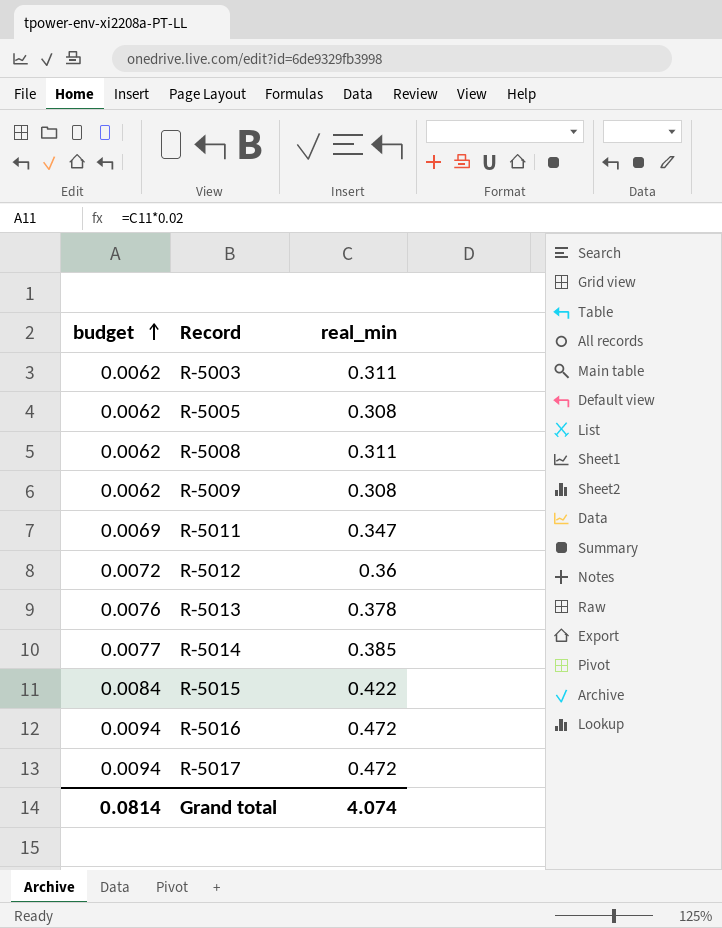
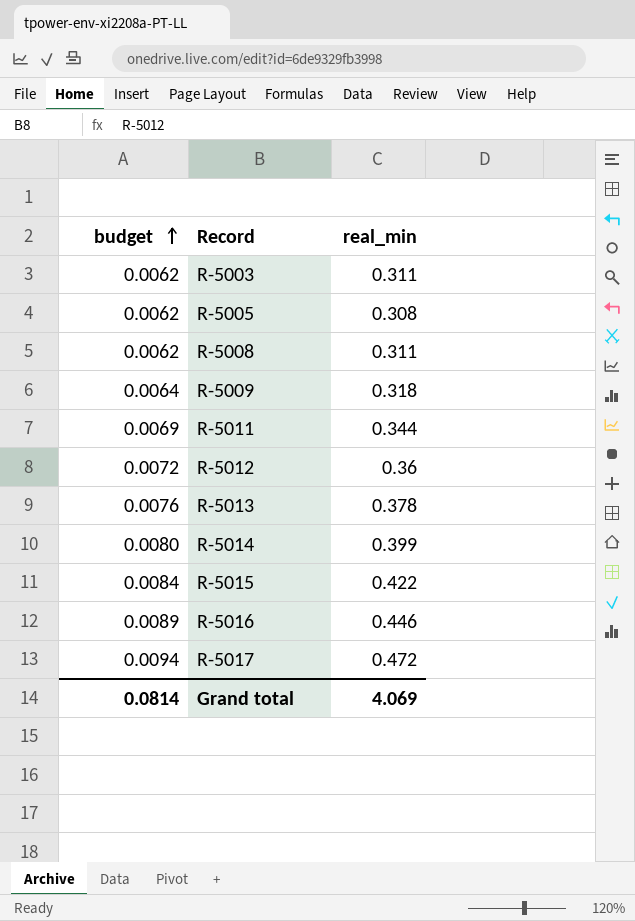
R-5009 | budget: 0.0062 -> 0.0064
R-5009 | real_min: 0.308 -> 0.318
R-5011 | real_min: 0.347 -> 0.344
R-5014 | budget: 0.0077 -> 0.0080
R-5014 | real_min: 0.385 -> 0.399
R-5016 | budget: 0.0094 -> 0.0089
R-5016 | real_min: 0.472 -> 0.446
Grand total | real_min: 4.074 -> 4.069

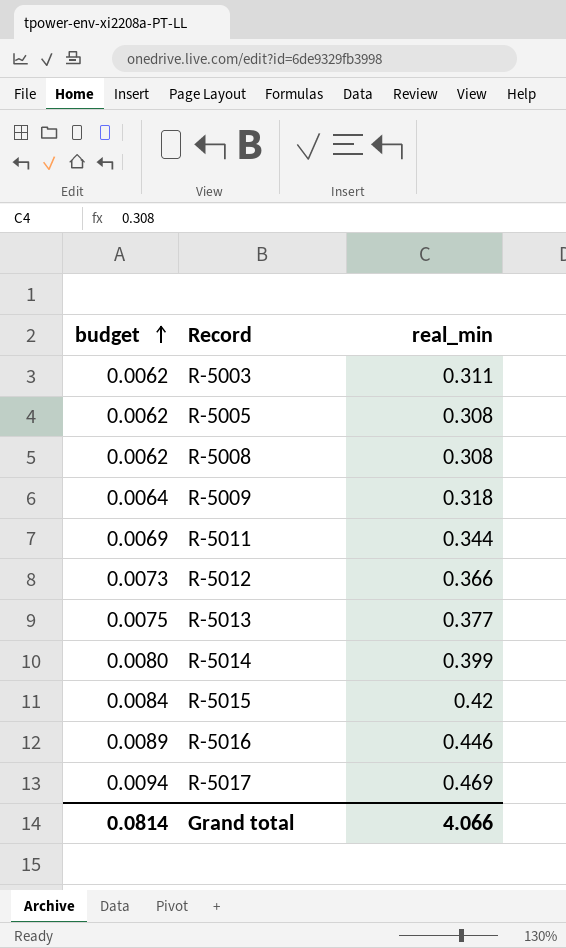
R-5008 | real_min: 0.311 -> 0.308
R-5012 | budget: 0.0072 -> 0.0073
R-5012 | real_min: 0.36 -> 0.366
R-5013 | budget: 0.0076 -> 0.0075
R-5013 | real_min: 0.378 -> 0.377
R-5015 | real_min: 0.422 -> 0.42
R-5017 | real_min: 0.472 -> 0.469
Grand total | real_min: 4.069 -> 4.066

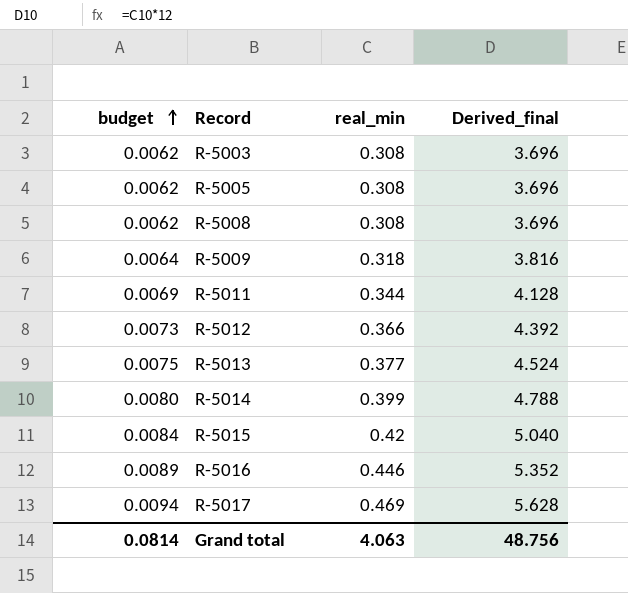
column Derived_final | formula: none -> [real_min] * 12
R-5003 | real_min: 0.311 -> 0.308
Grand total | real_min: 4.066 -> 4.063

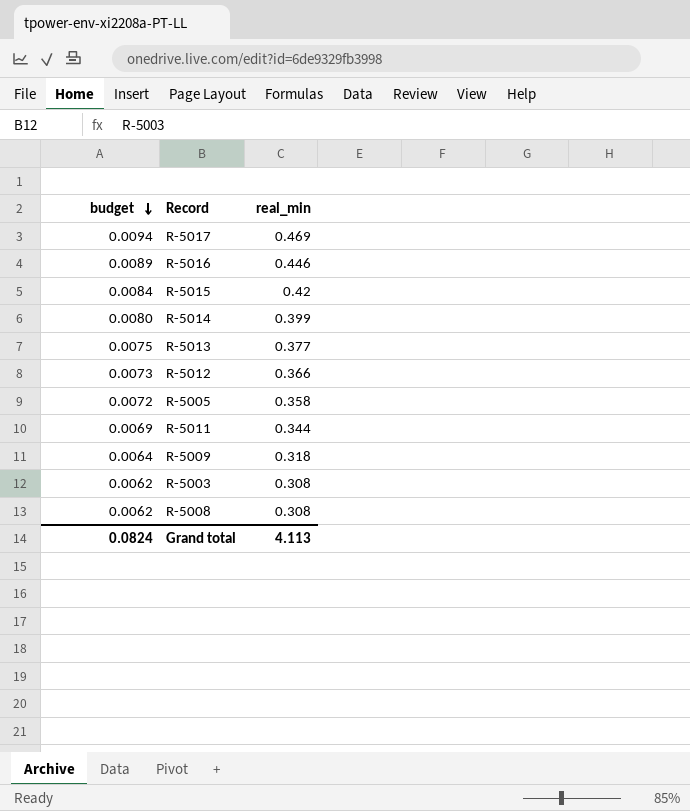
row order: budget ascending -> budget descending
column Derived_final | formula: [real_min] * 12 -> none
R-5005 | budget: 0.0062 -> 0.0072
R-5005 | real_min: 0.308 -> 0.358
Grand total | budget: 0.0814 -> 0.0824
Grand total | real_min: 4.063 -> 4.113

